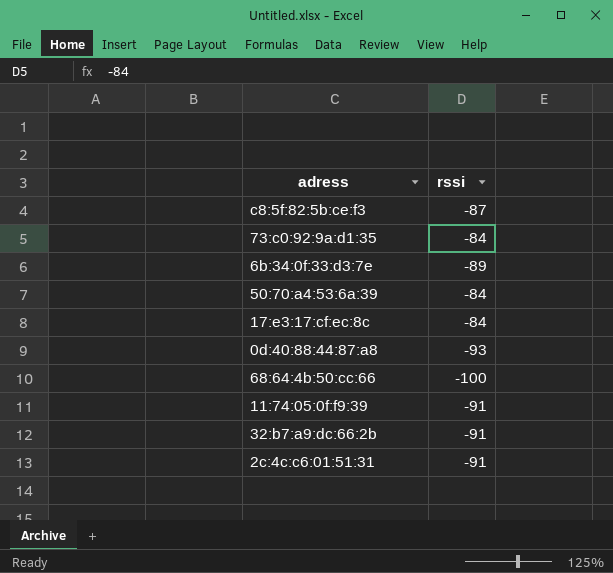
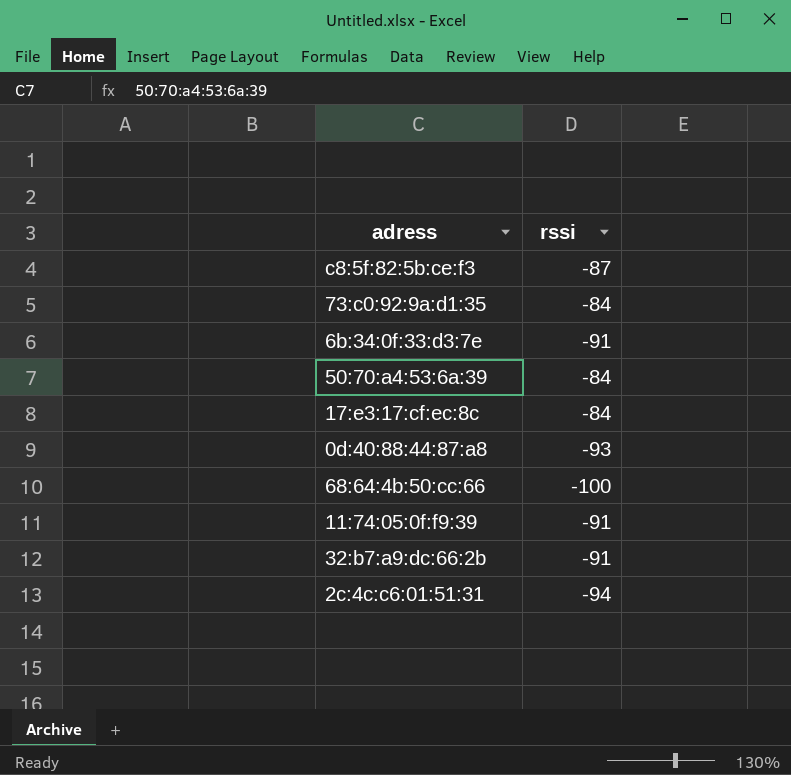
6b:34:0f:33:d3:7e | rssi: -89 -> -91
2c:4c:c6:01:51:31 | rssi: -91 -> -94

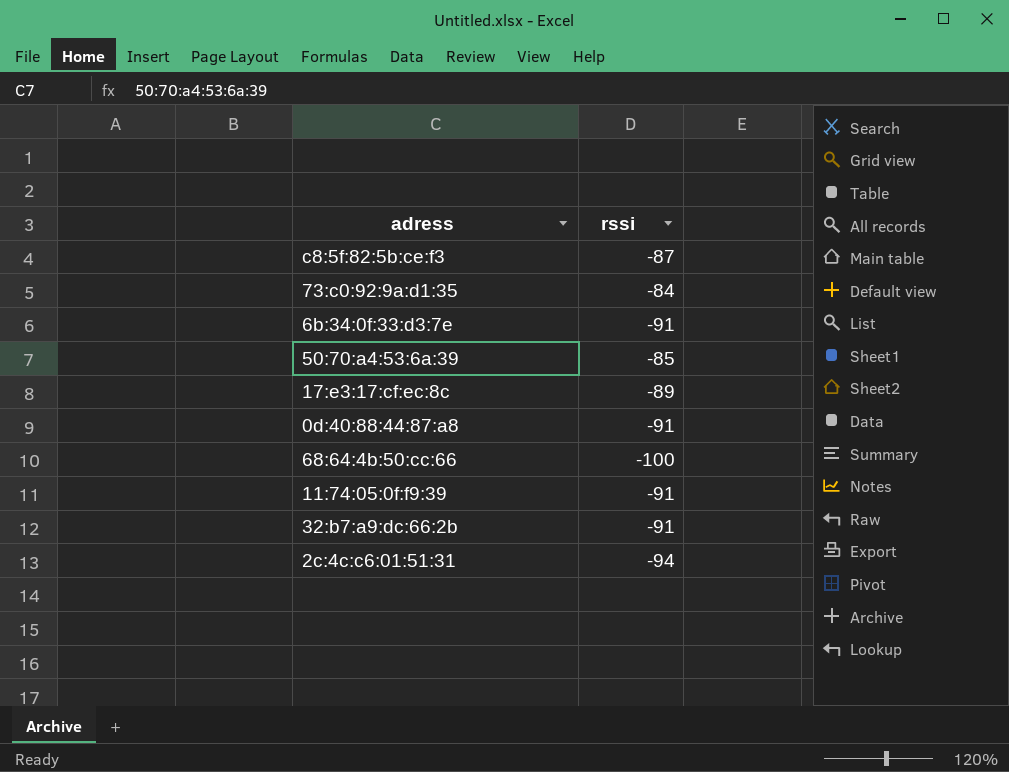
50:70:a4:53:6a:39 | rssi: -84 -> -85
17:e3:17:cf:ec:8c | rssi: -84 -> -89
0d:40:88:44:87:a8 | rssi: -93 -> -91

